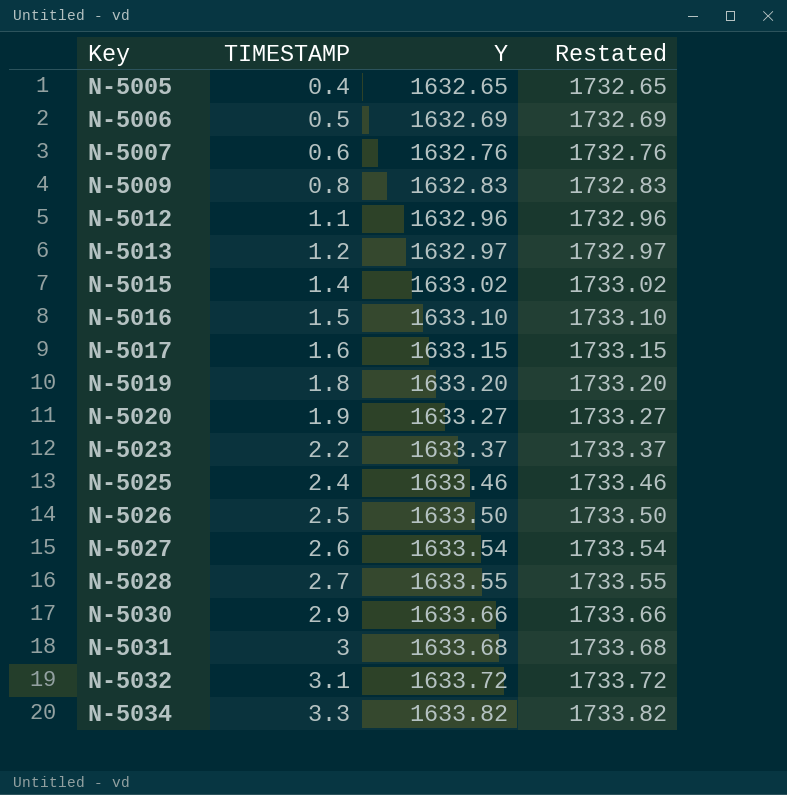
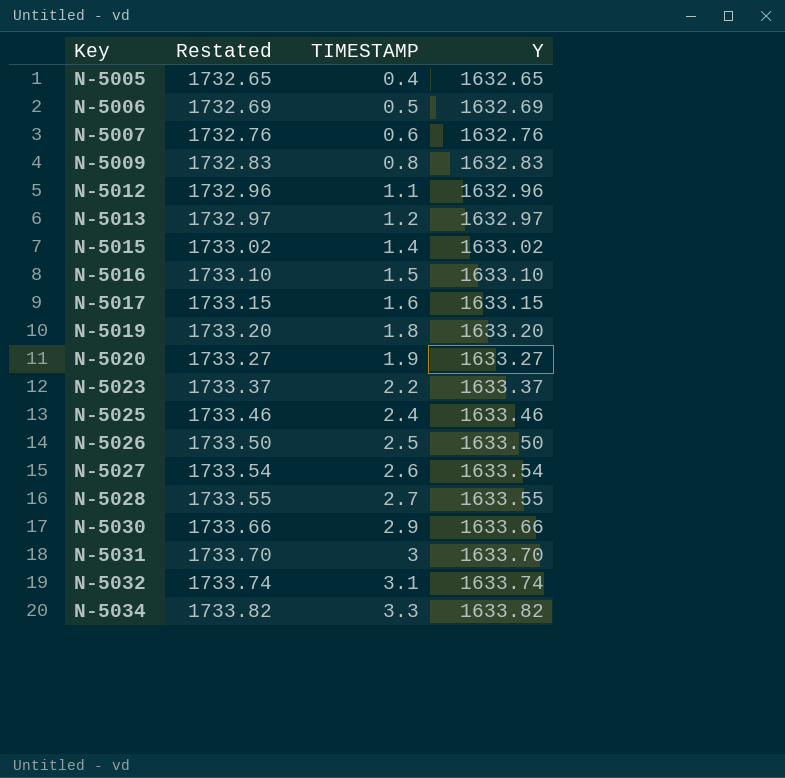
column Restated | position: 4 -> 2
N-5031 | Restated: 1733.68 -> 1733.70
N-5031 | Y: 1633.68 -> 1633.70
N-5032 | Restated: 1733.72 -> 1733.74
N-5032 | Y: 1633.72 -> 1633.74

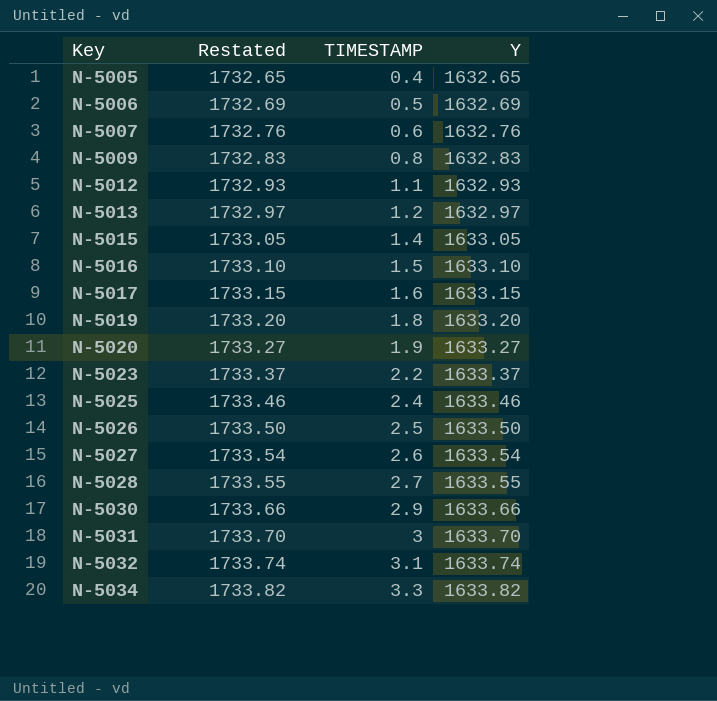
N-5012 | Restated: 1732.96 -> 1732.93
N-5012 | Y: 1632.96 -> 1632.93
N-5015 | Restated: 1733.02 -> 1733.05
N-5015 | Y: 1633.02 -> 1633.05

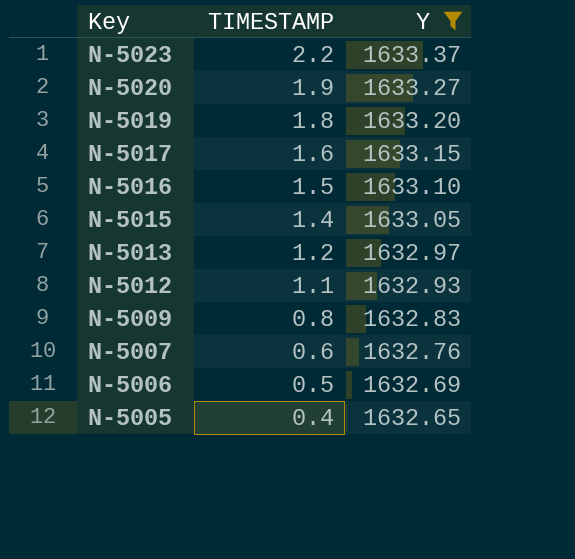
filter: none -> Y <= 1633.37
row order: Key ascending -> Key descending
column Restated | formula: [Y] + 100 -> none

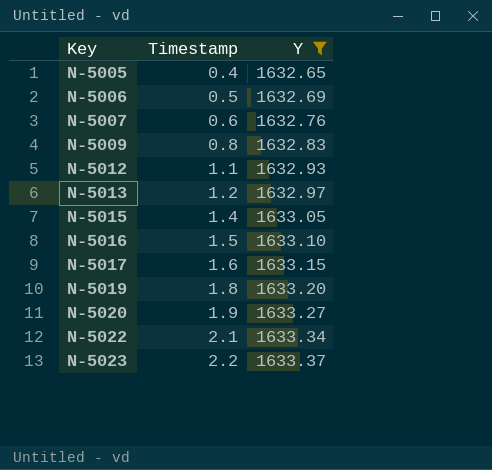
row order: Key descending -> Key ascending
column name: TIMESTAMP -> Timestamp
row N-5022: none -> 2.1 | 1633.34

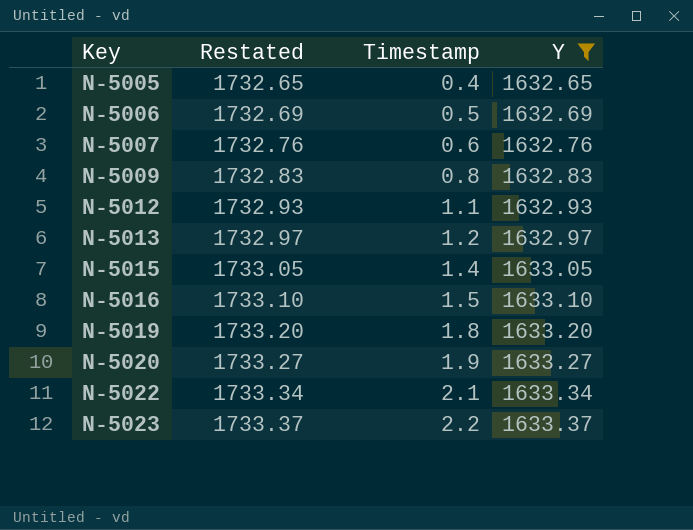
column Restated | formula: none -> [Y] + 100
row N-5017: 1.6 | 1633.15 -> none

